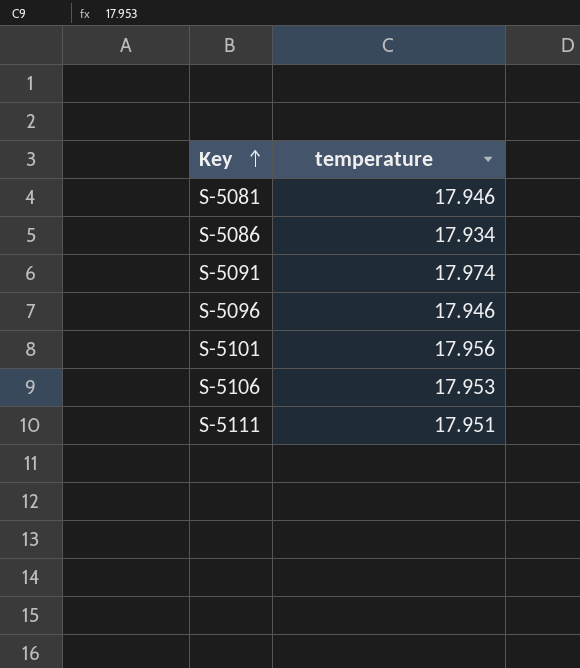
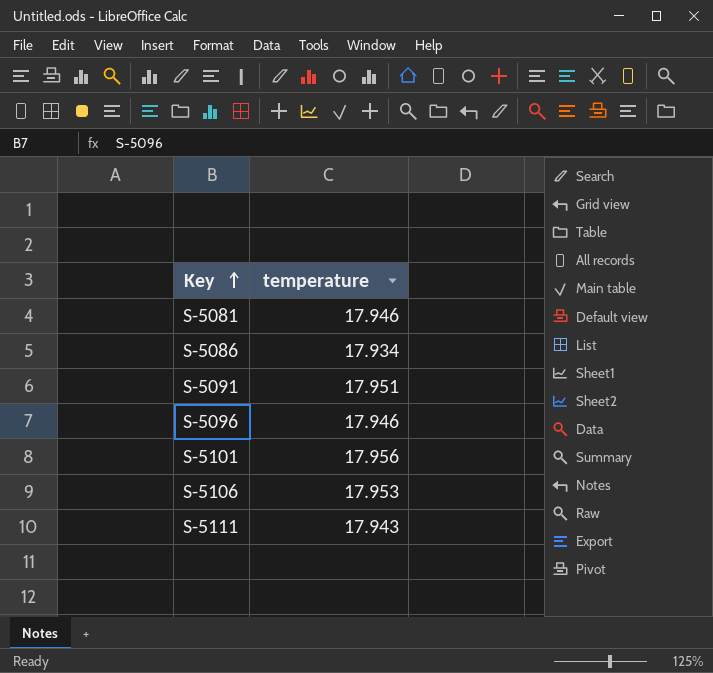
S-5091 | temperature: 17.974 -> 17.951
S-5111 | temperature: 17.951 -> 17.943

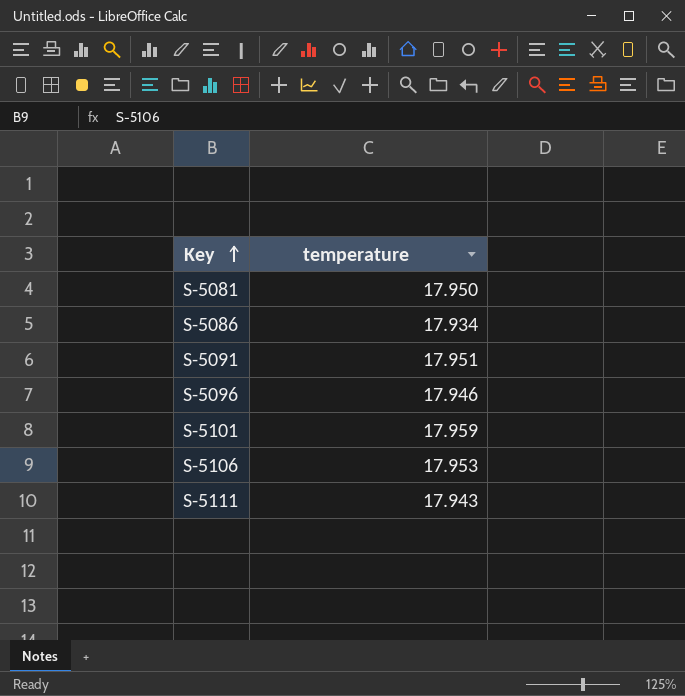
S-5081 | temperature: 17.946 -> 17.950
S-5101 | temperature: 17.956 -> 17.959

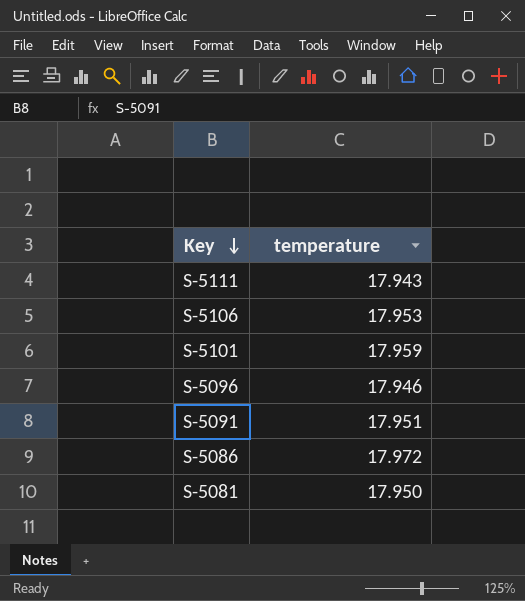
row order: Key ascending -> Key descending
S-5086 | temperature: 17.934 -> 17.972

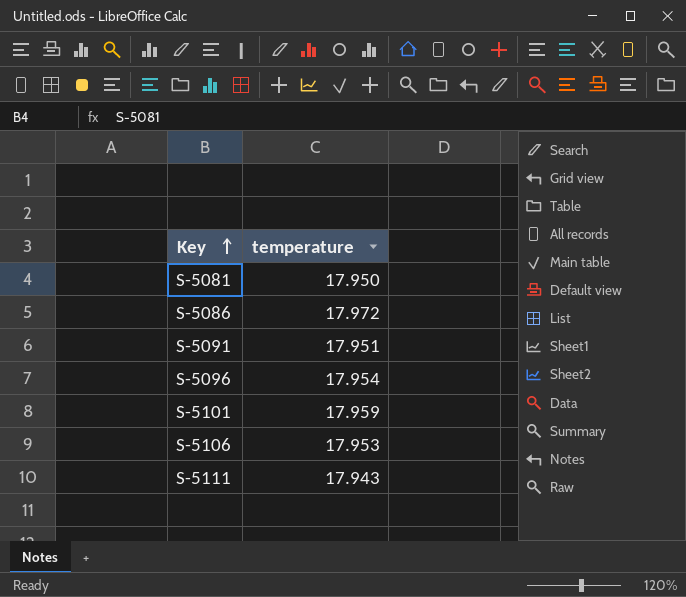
row order: Key descending -> Key ascending
S-5096 | temperature: 17.946 -> 17.954

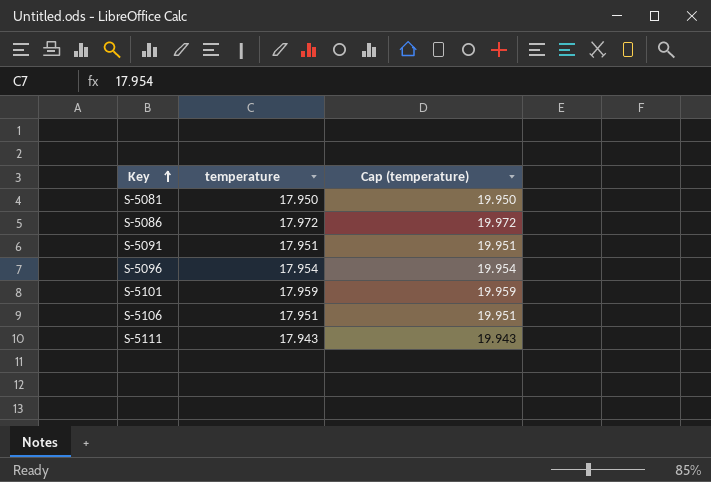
column Cap (temperature) | formula: none -> [temperature] + 2
S-5106 | temperature: 17.953 -> 17.951

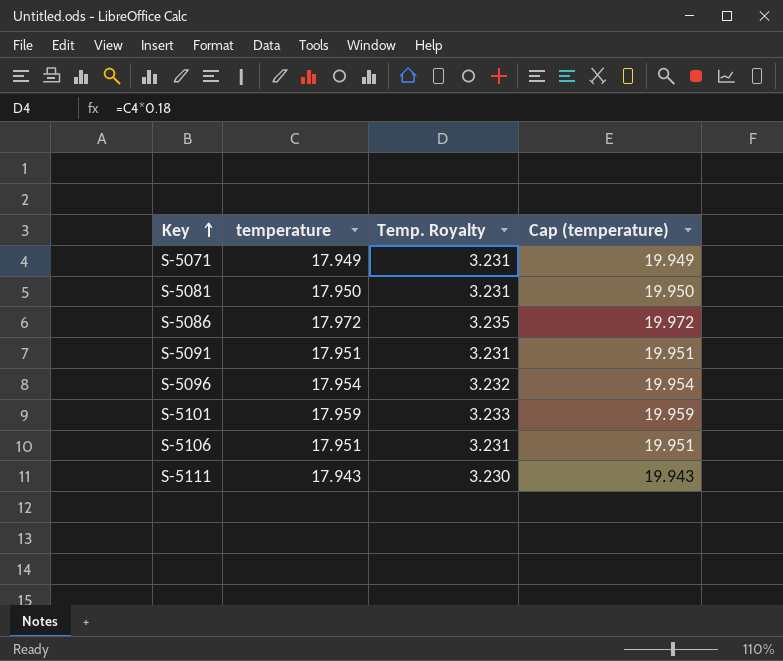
column Temp. Royalty | formula: none -> [temperature] * 0.18
row S-5071: none -> 17.949 | 3.231 | 19.949

